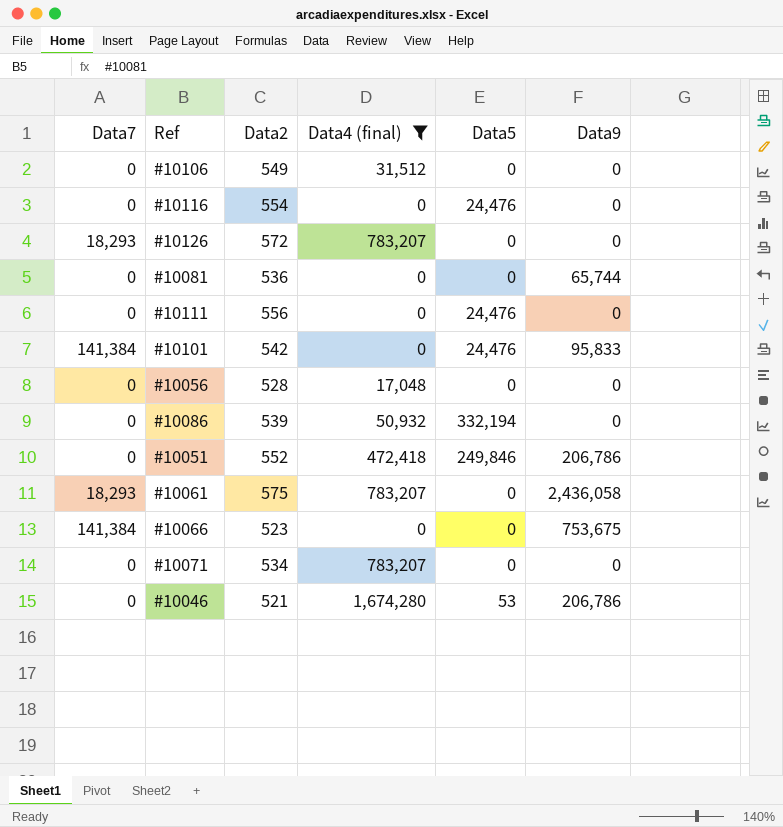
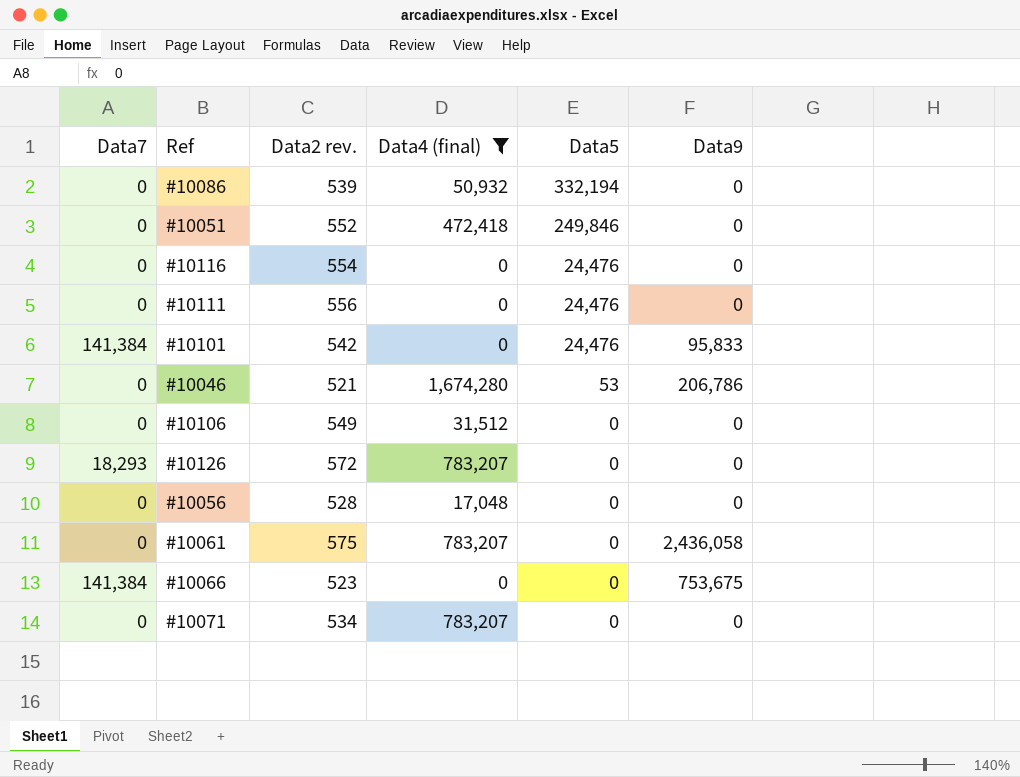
row order: none -> Data5 descending
column name: Data2 -> Data2 rev.
row #10081: 0 | 536 | 0 | 0 | 65,744 -> none
#10051 | Data9: 206,786 -> 0
#10061 | Data7: 18,293 -> 0

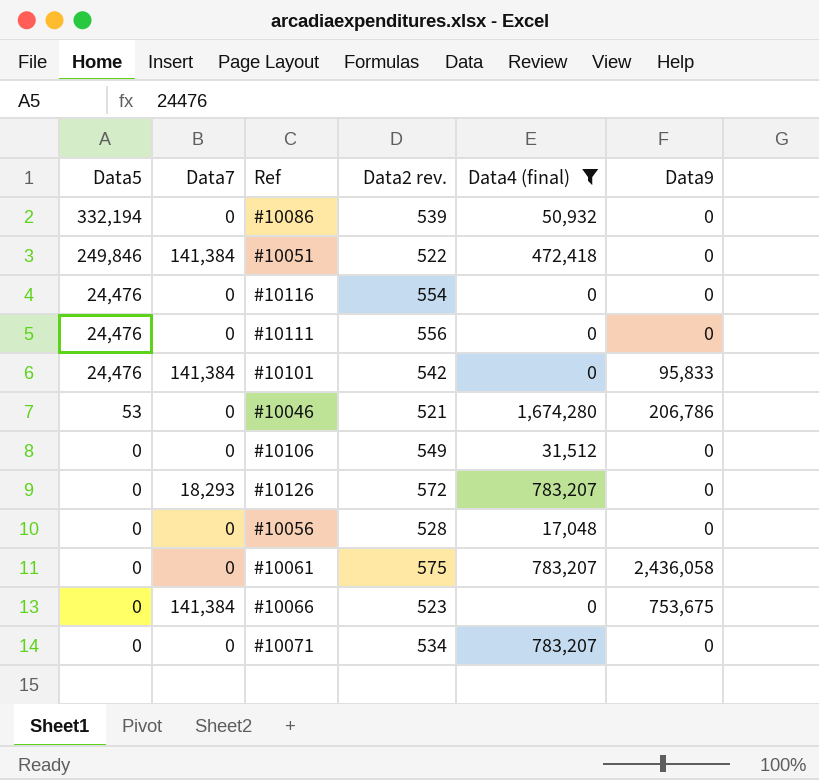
column Data5 | position: 5 -> 1
#10051 | Data7: 0 -> 141,384
#10051 | Data2 rev.: 552 -> 522

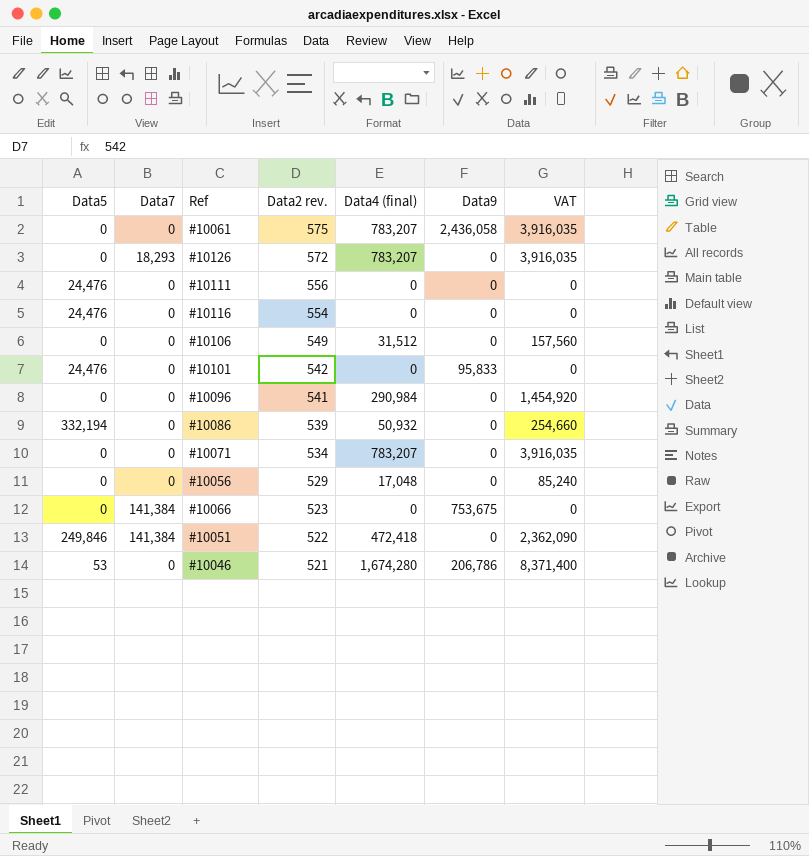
filter: Data4 (final) != 290,984 -> none
row order: Data5 descending -> Data2 rev. descending
column VAT | formula: none -> [Data4 (final)] * 5
#10101 | Data7: 141,384 -> 0
#10056 | Data2 rev.: 528 -> 529

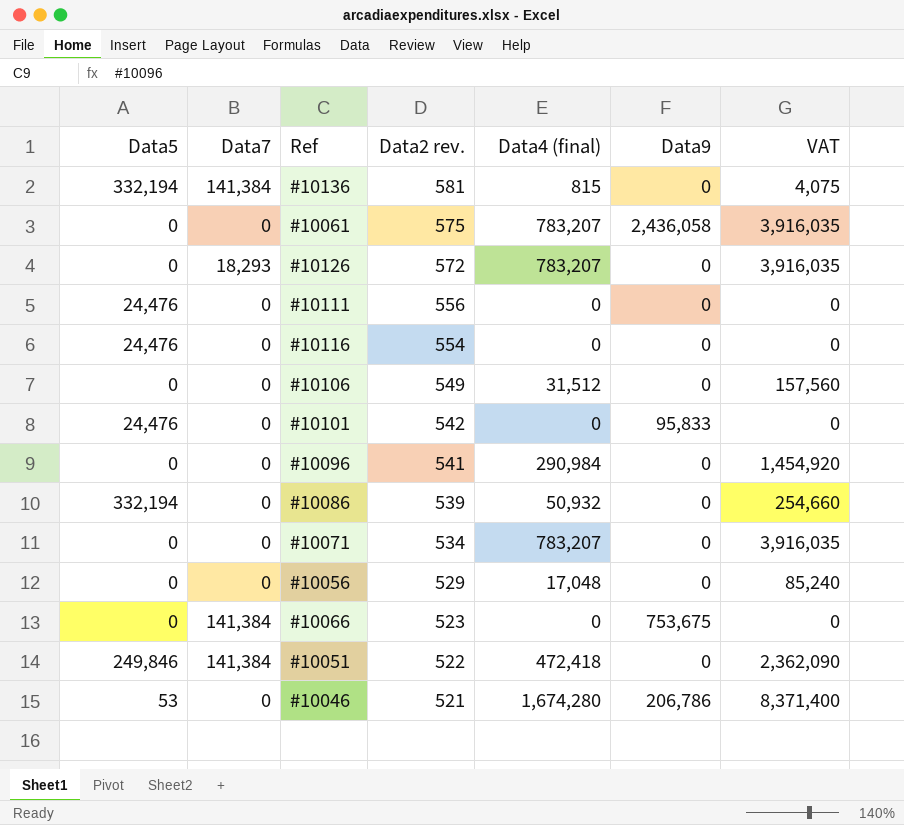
row #10136: none -> 332,194 | 141,384 | 581 | 815 | 0 | 4,075

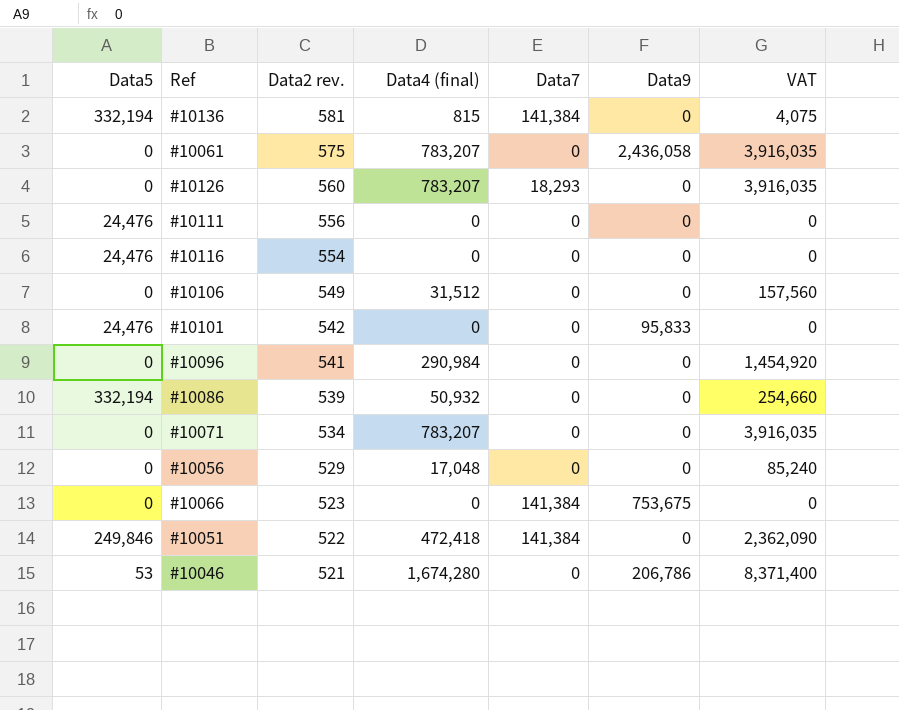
column Data7 | position: 2 -> 5
#10126 | Data2 rev.: 572 -> 560

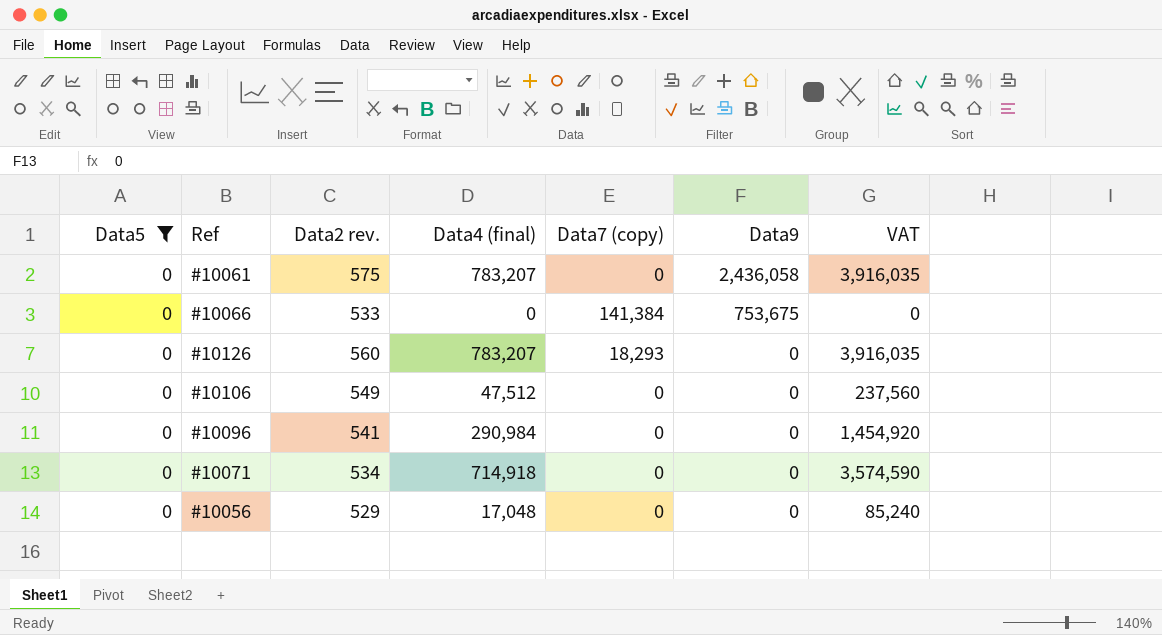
filter: none -> Data5 = 0
row order: Data2 rev. descending -> Data9 descending
column name: Data7 -> Data7 (copy)
#10066 | Data2 rev.: 523 -> 533
#10106 | Data4 (final): 31,512 -> 47,512
#10106 | VAT: 157,560 -> 237,560
#10071 | Data4 (final): 783,207 -> 714,918
#10071 | VAT: 3,916,035 -> 3,574,590

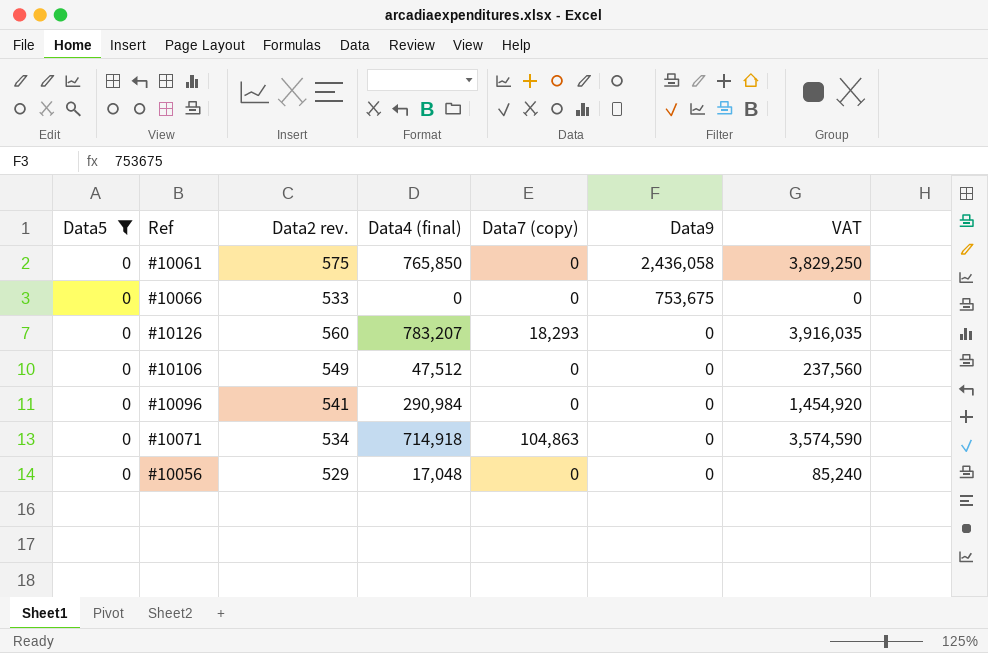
#10061 | Data4 (final): 783,207 -> 765,850
#10061 | VAT: 3,916,035 -> 3,829,250
#10066 | Data7 (copy): 141,384 -> 0
#10071 | Data7 (copy): 0 -> 104,863

